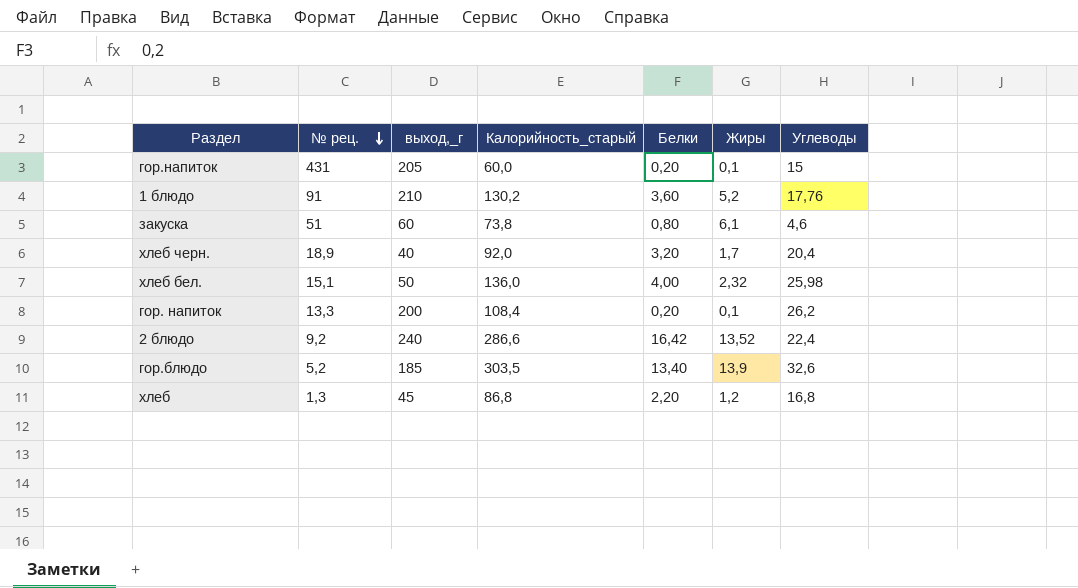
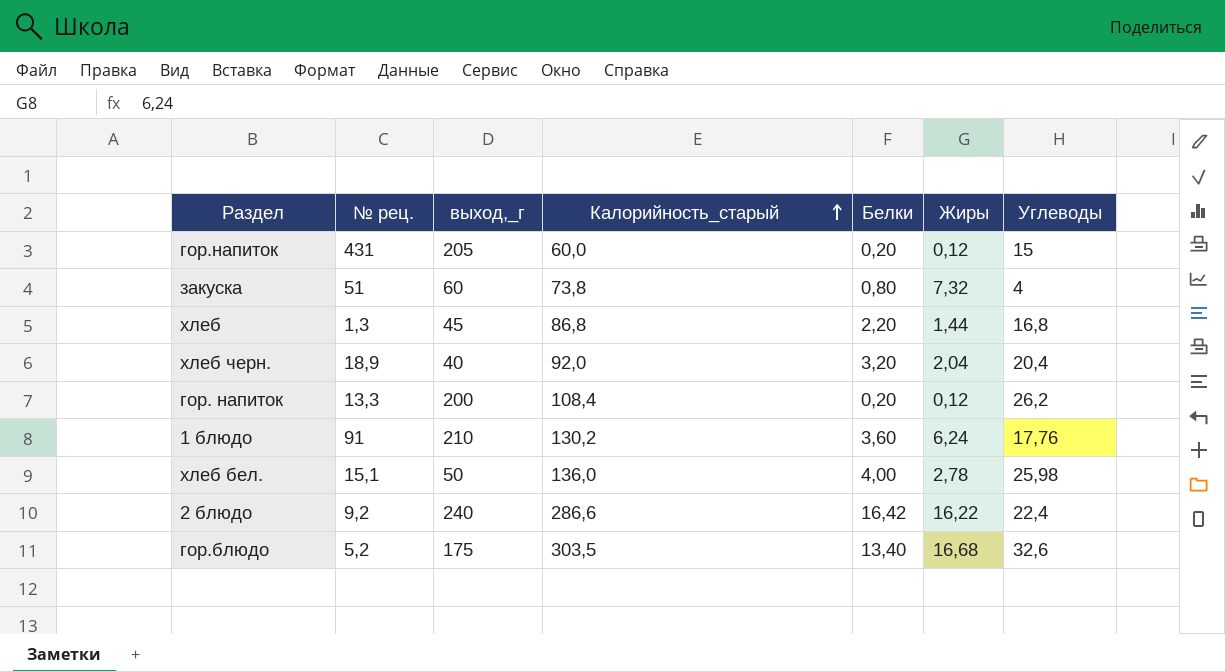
row order: № рец. descending -> Калорийность_старый ascending
гор.напиток | Жиры: 0,1 -> 0,12
закуска | Жиры: 6,1 -> 7,32
закуска | Углеводы: 4,6 -> 4
хлеб | Жиры: 1,2 -> 1,44
хлеб черн. | Жиры: 1,7 -> 2,04
гор. напиток | Жиры: 0,1 -> 0,12
1 блюдо | Жиры: 5,2 -> 6,24
хлеб бел. | Жиры: 2,32 -> 2,78
2 блюдо | Жиры: 13,52 -> 16,22
гор.блюдо | выход,_г: 185 -> 175
гор.блюдо | Жиры: 13,9 -> 16,68

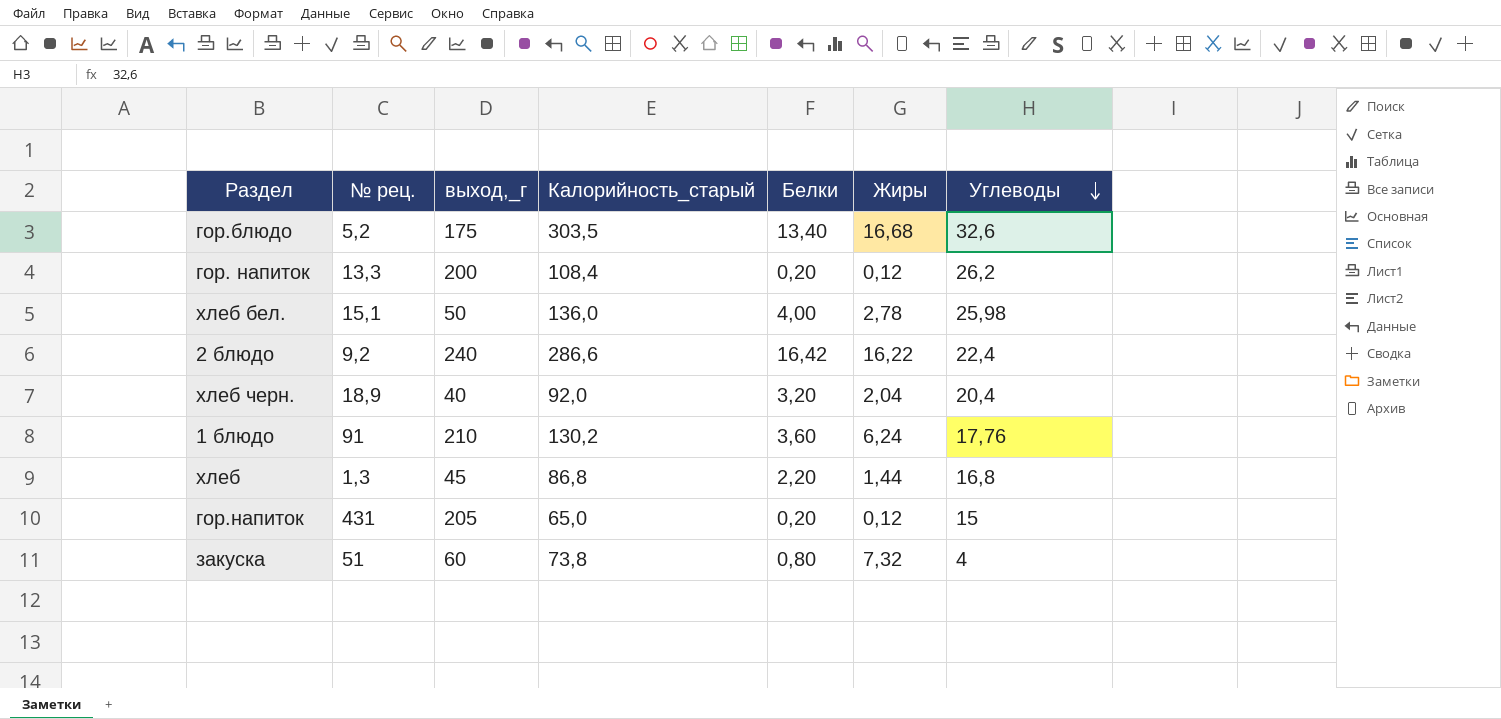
row order: Калорийность_старый ascending -> Углеводы descending
гор.напиток | Калорийность_старый: 60,0 -> 65,0

